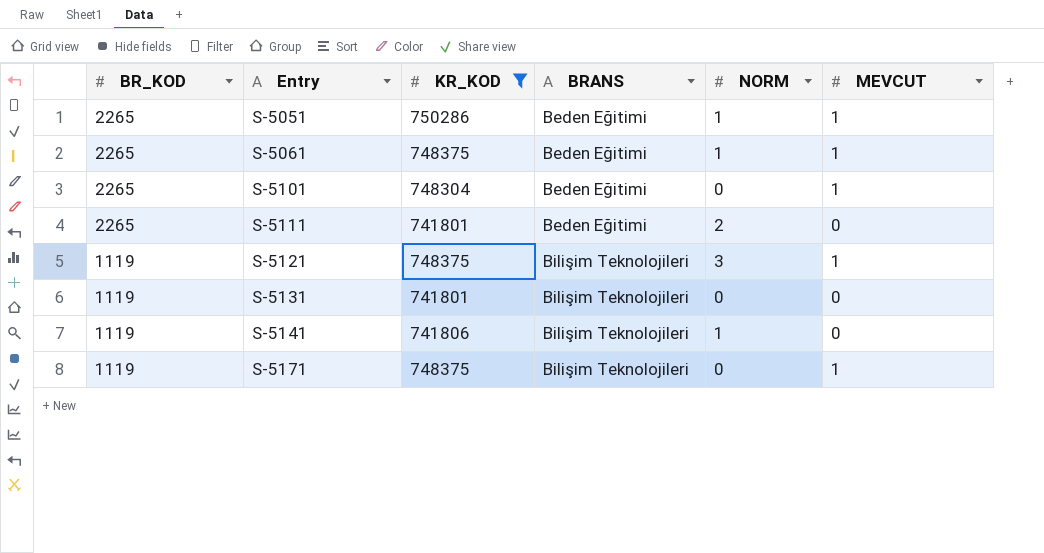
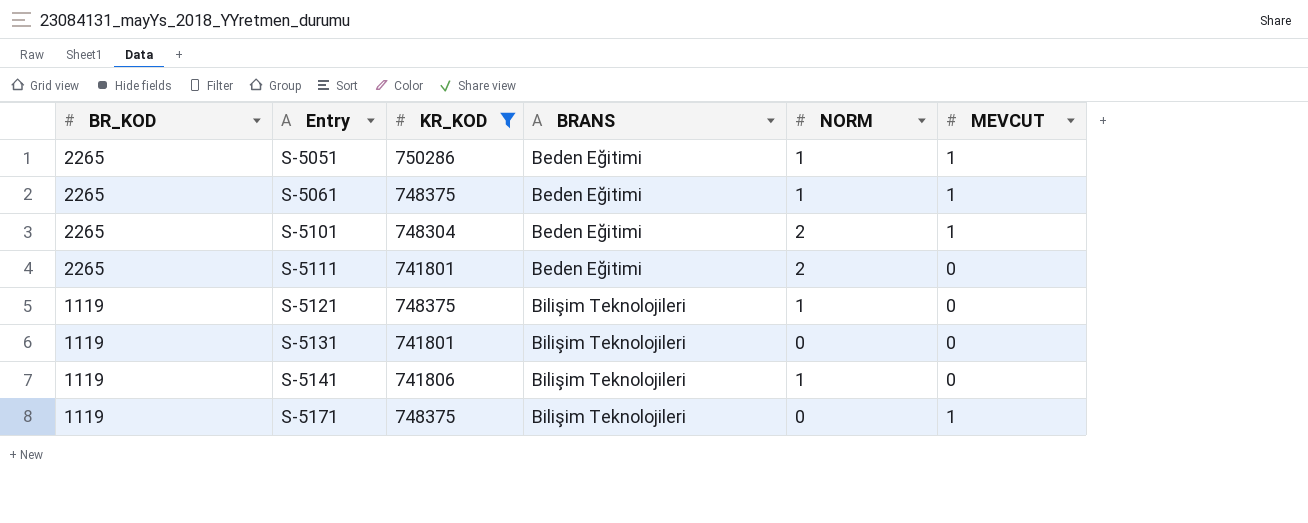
S-5101 | NORM: 0 -> 2
S-5121 | NORM: 3 -> 1
S-5121 | MEVCUT: 1 -> 0

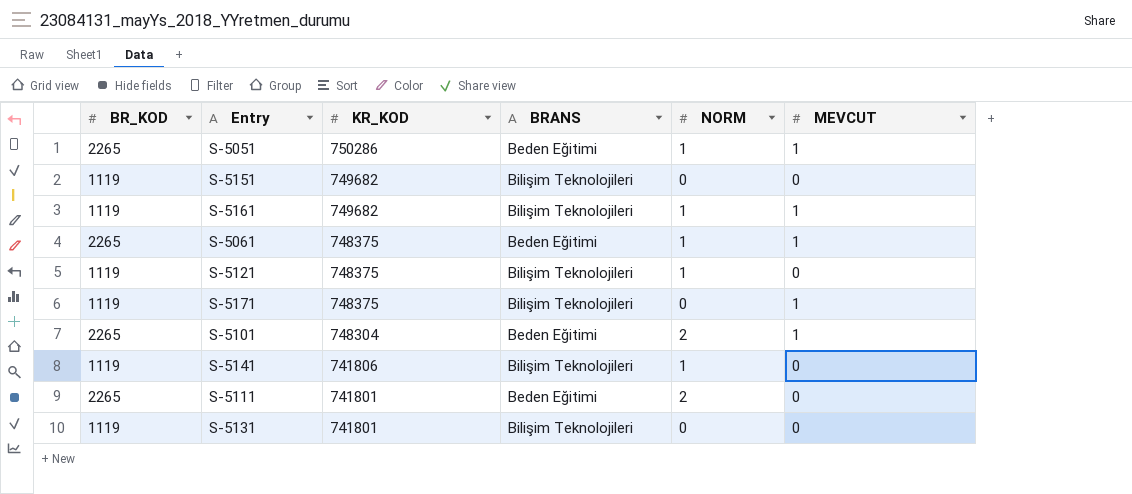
filter: KR_KOD != 749682 -> none
row order: BR_KOD descending -> KR_KOD descending

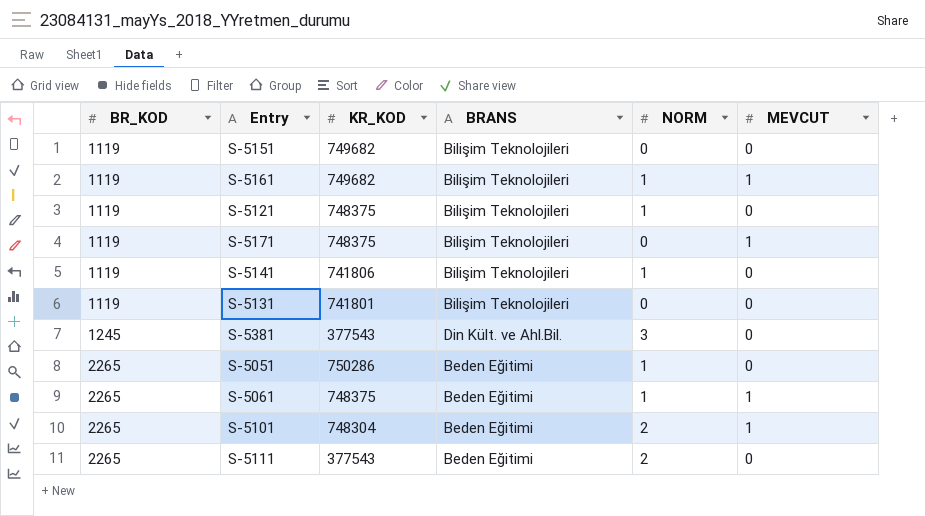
row order: KR_KOD descending -> BR_KOD ascending
row S-5381: none -> 1245 | 377543 | Din Kült. ve Ahl.Bil. | 3 | 0
S-5051 | MEVCUT: 1 -> 0
S-5111 | KR_KOD: 741801 -> 377543

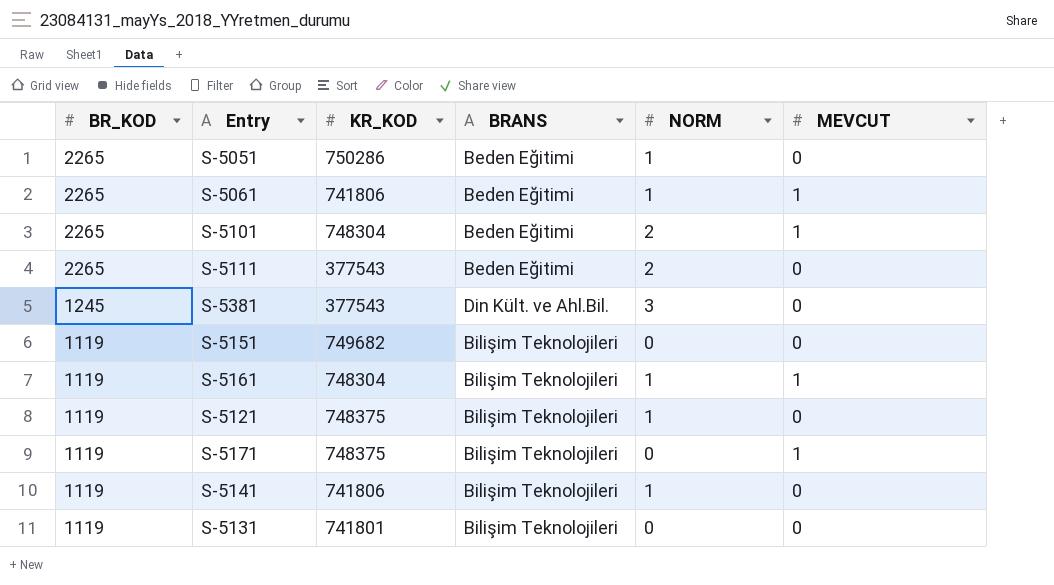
row order: BR_KOD ascending -> BR_KOD descending
S-5061 | KR_KOD: 748375 -> 741806
S-5161 | KR_KOD: 749682 -> 748304

